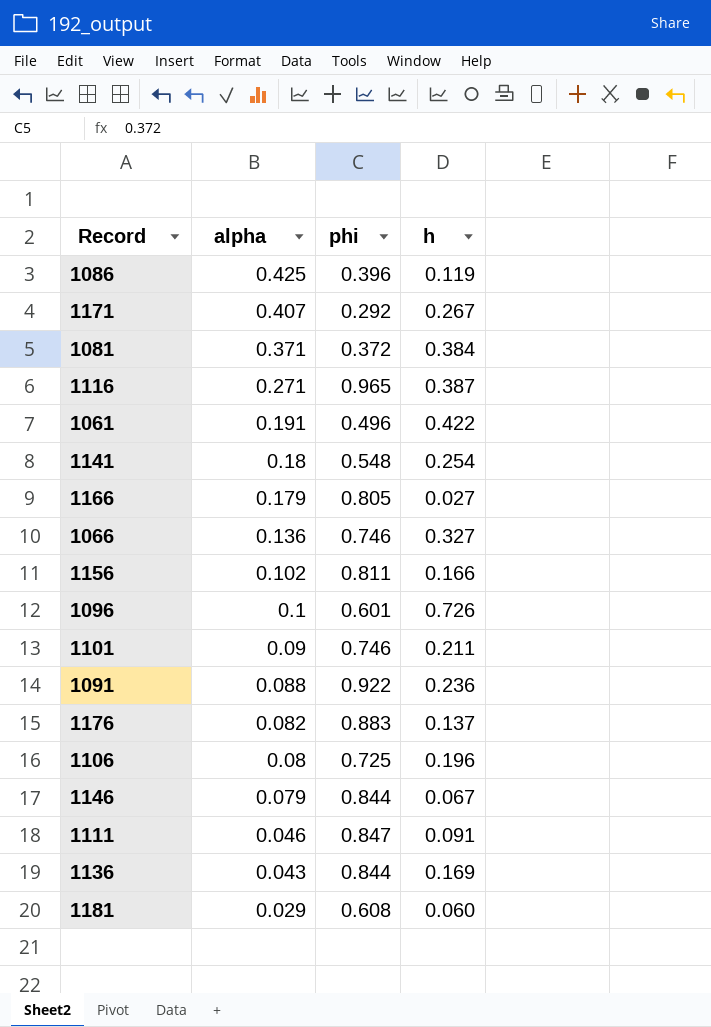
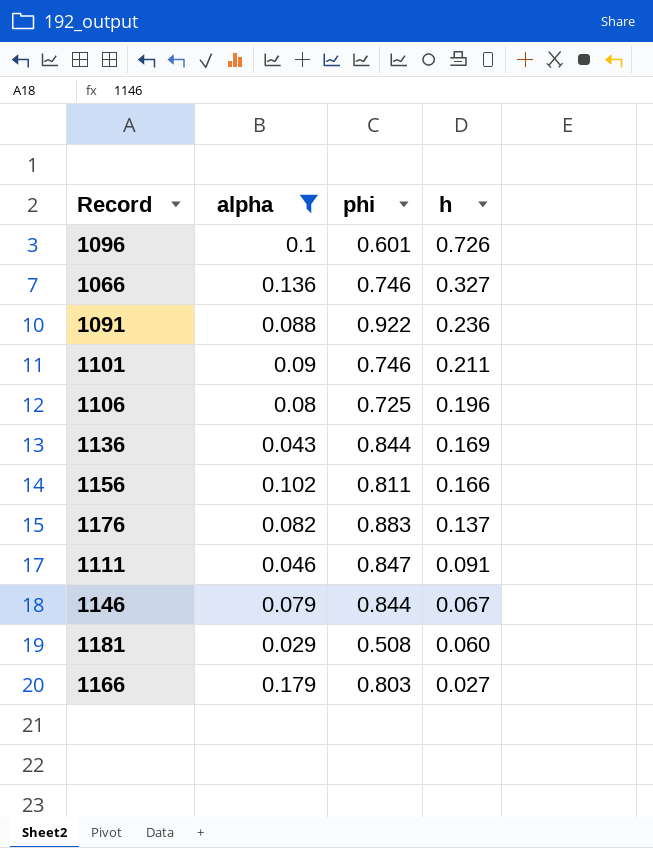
filter: none -> alpha <= 0.179
row order: alpha descending -> h descending
1181 | phi: 0.608 -> 0.508
1166 | phi: 0.805 -> 0.803

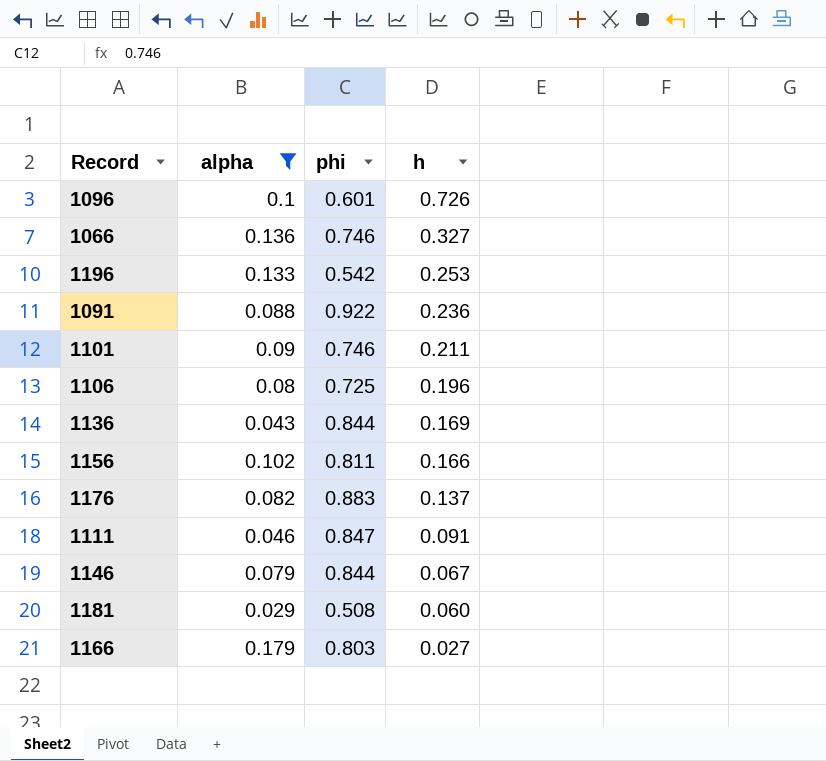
row 1196: none -> 0.133 | 0.542 | 0.253

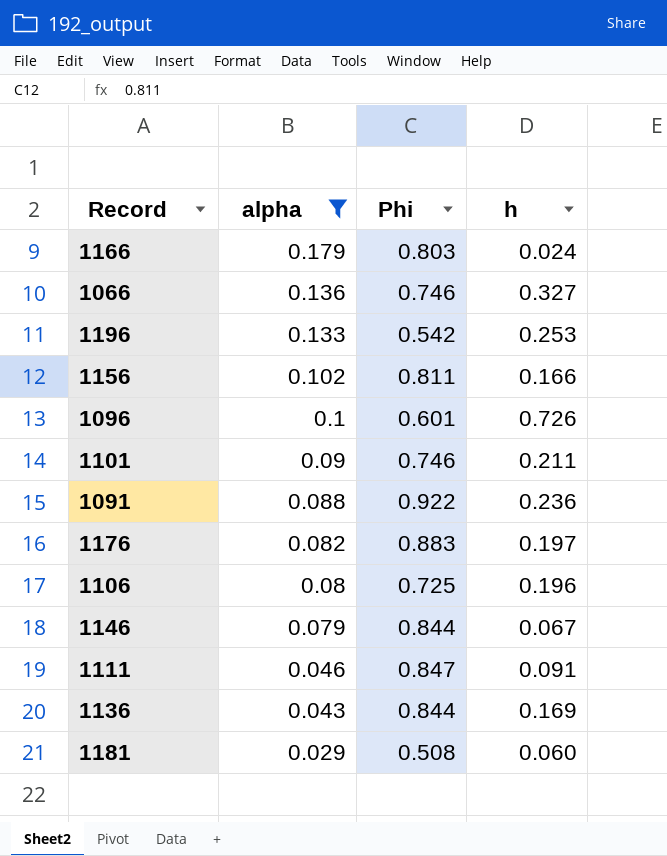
row order: h descending -> alpha descending
column name: phi -> Phi
1166 | h: 0.027 -> 0.024
1176 | h: 0.137 -> 0.197

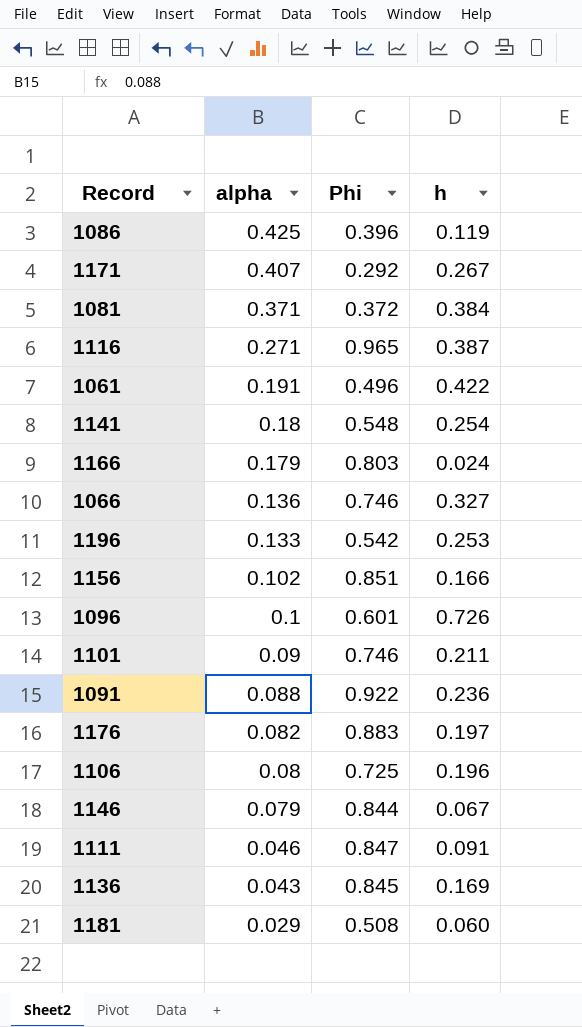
filter: alpha <= 0.179 -> none
1156 | Phi: 0.811 -> 0.851
1136 | Phi: 0.844 -> 0.845

